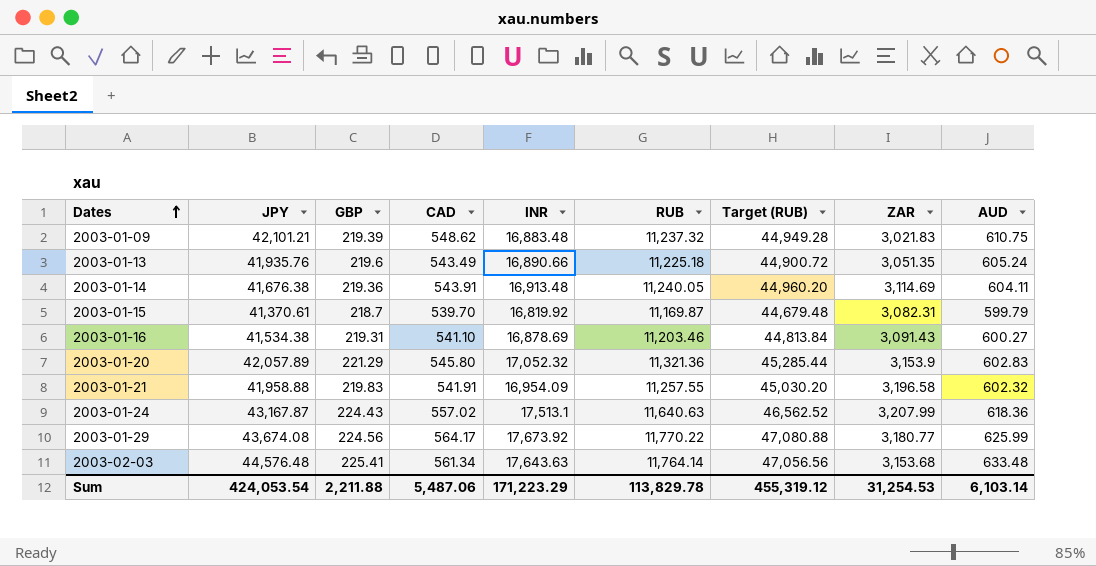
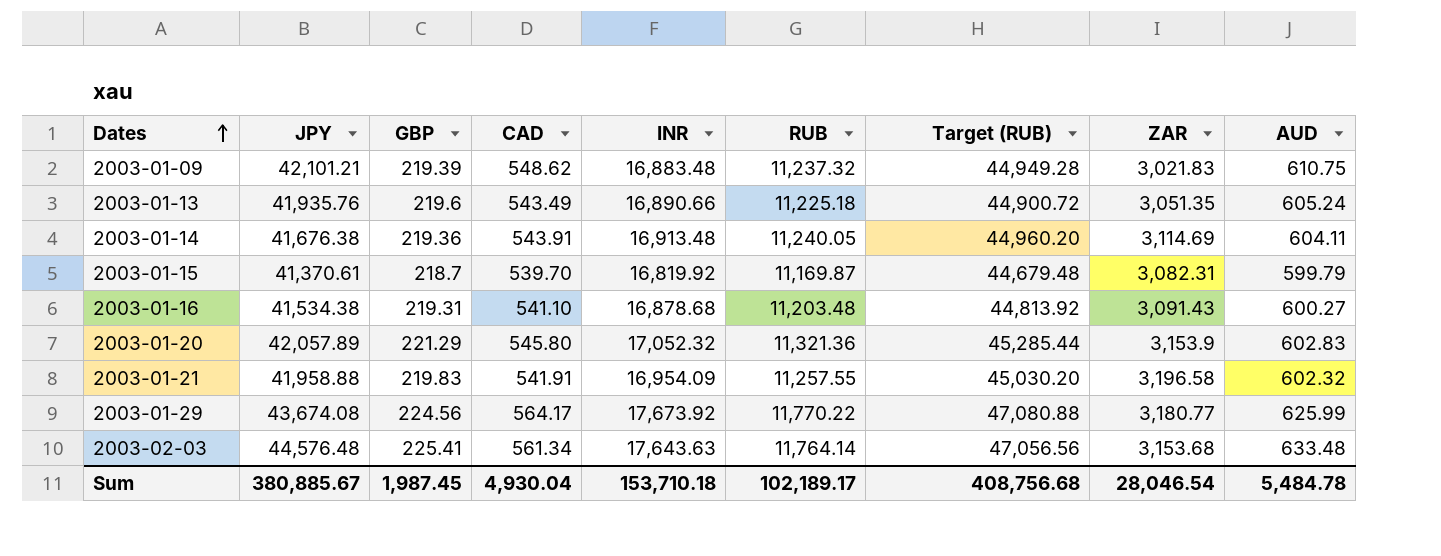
row 2003-01-24: 43,167.87 | 224.43 | 557.02 | 17,513.1 | 11,640.63 | 46,562.52 | 3,207.99 | 618.36 -> none
2003-01-16 | INR: 16,878.69 -> 16,878.68
2003-01-16 | RUB: 11,203.46 -> 11,203.48
2003-01-16 | Target (RUB): 44,813.84 -> 44,813.92
Sum | JPY: 424,053.54 -> 380,885.67
Sum | GBP: 2,211.88 -> 1,987.45
Sum | CAD: 5,487.06 -> 4,930.04
Sum | INR: 171,223.29 -> 153,710.18
Sum | RUB: 113,829.78 -> 102,189.17
Sum | Target (RUB): 455,319.12 -> 408,756.68
Sum | ZAR: 31,254.53 -> 28,046.54
Sum | AUD: 6,103.14 -> 5,484.78

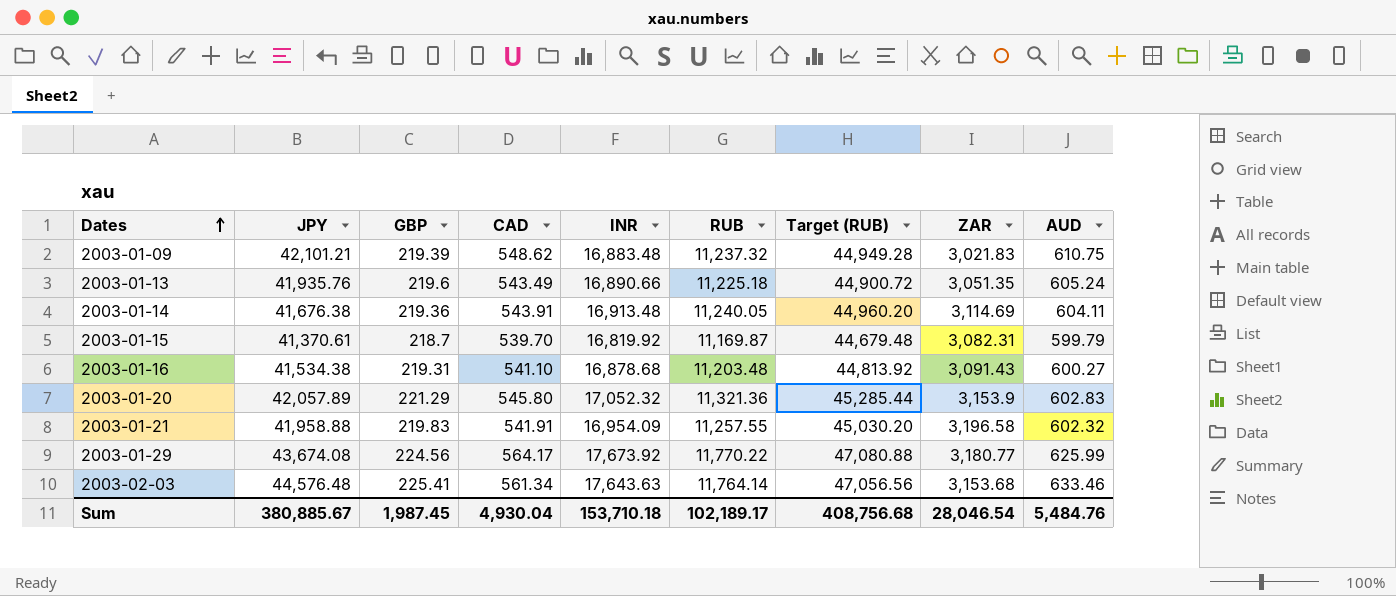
2003-02-03 | AUD: 633.48 -> 633.46
Sum | AUD: 5,484.78 -> 5,484.76

